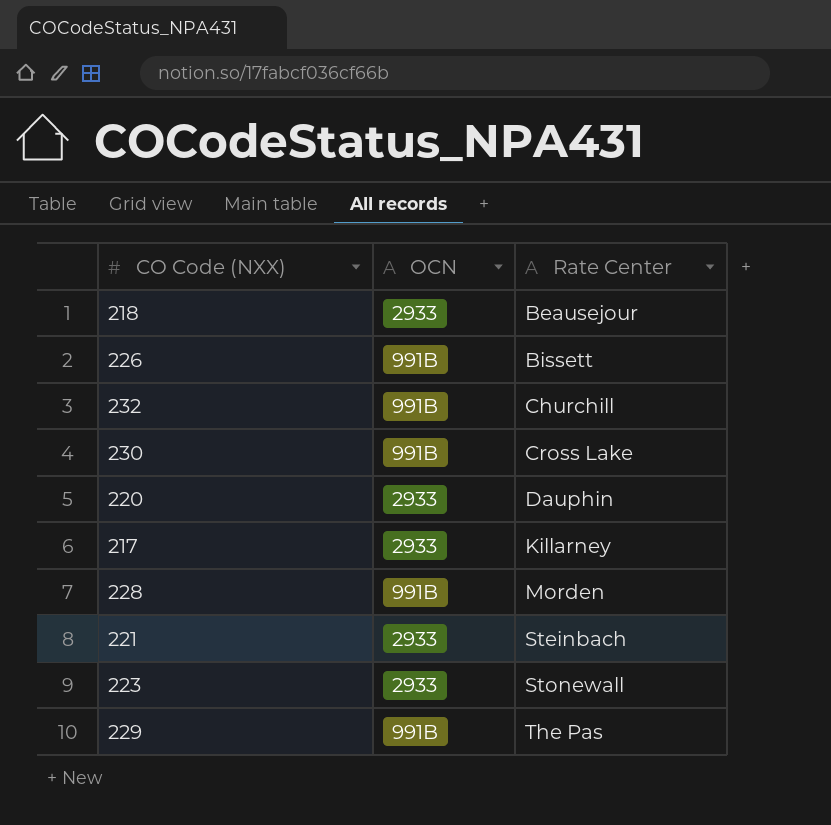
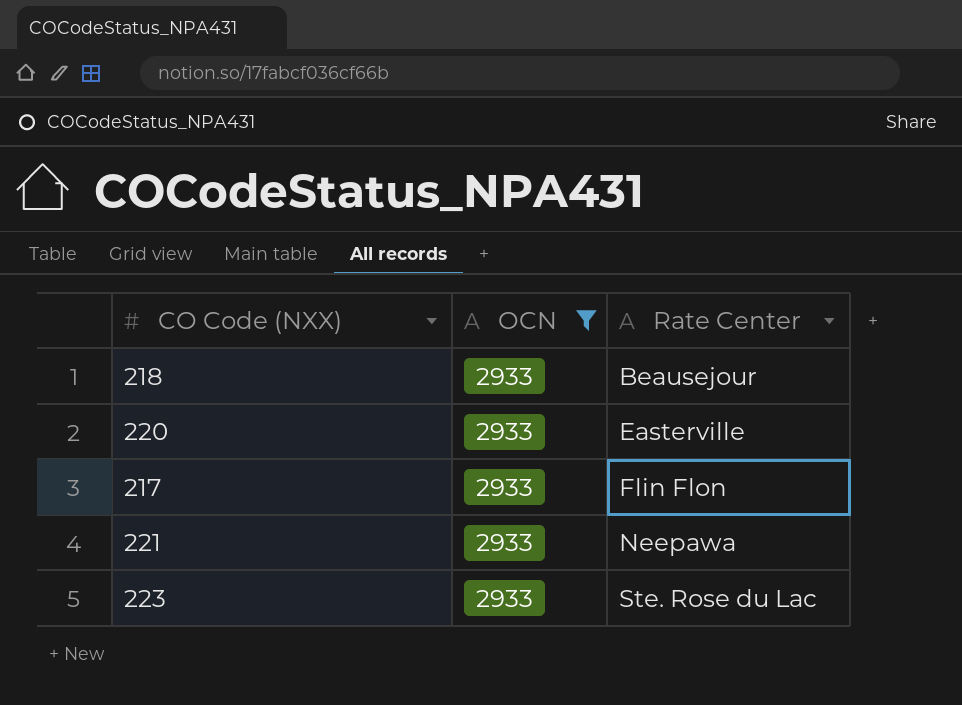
filter: none -> OCN = 2933
220 | Rate Center: Dauphin -> Easterville
217 | Rate Center: Killarney -> Flin Flon
221 | Rate Center: Steinbach -> Neepawa
223 | Rate Center: Stonewall -> Ste. Rose du Lac

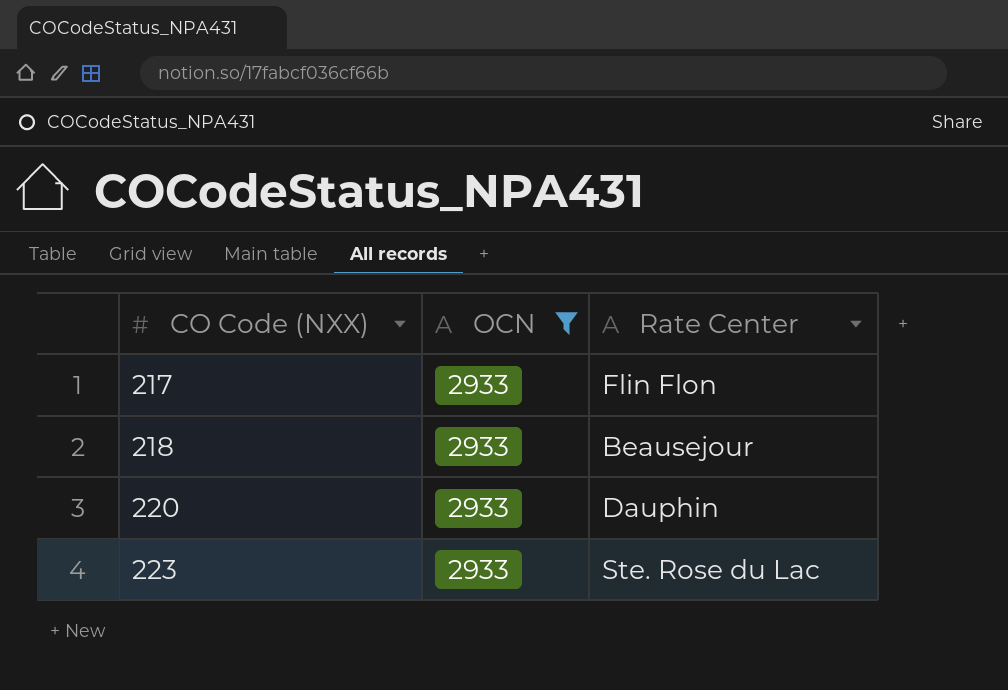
row order: Rate Center ascending -> CO Code (NXX) ascending
row 221: 2933 | Neepawa -> none
220 | Rate Center: Easterville -> Dauphin

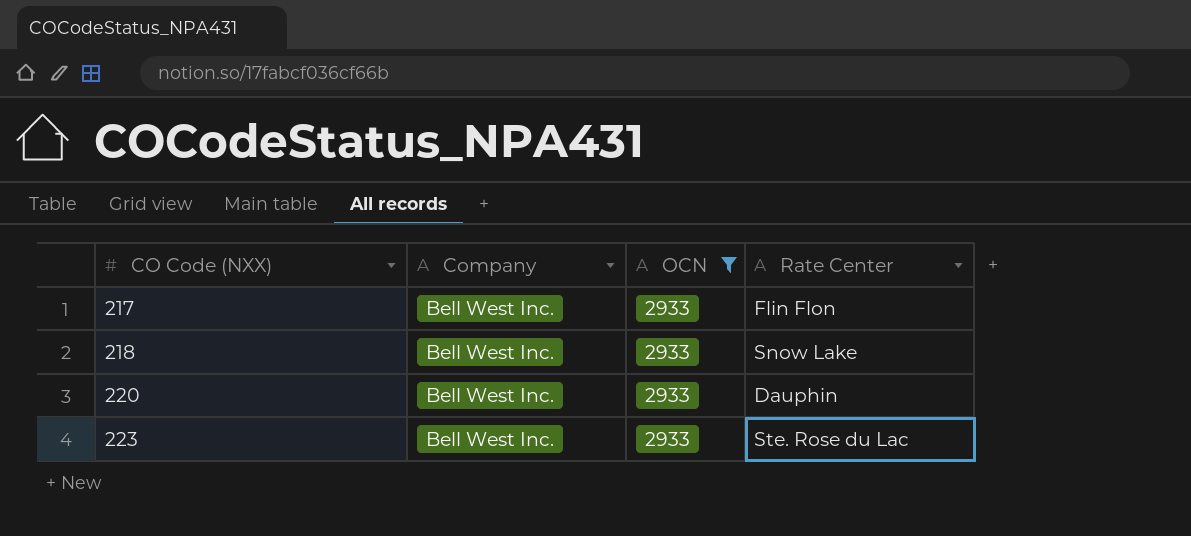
column Company | position: none -> 2
218 | Rate Center: Beausejour -> Snow Lake

